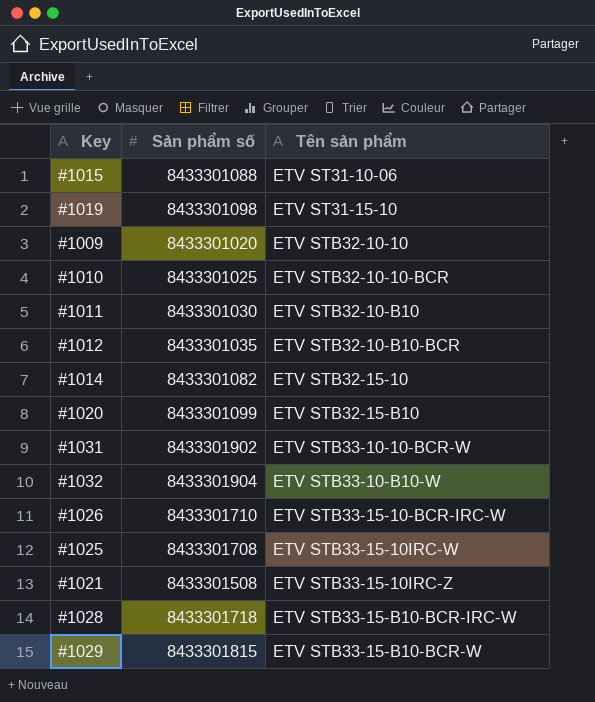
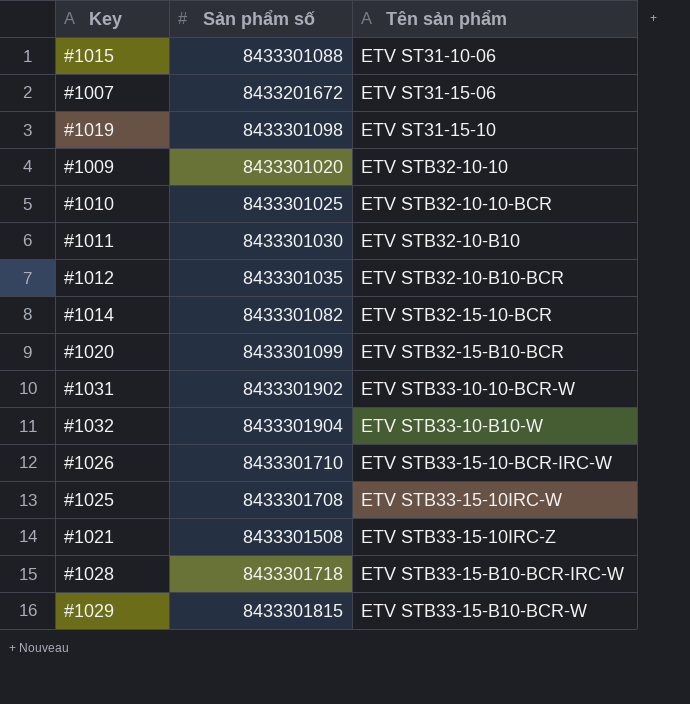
row #1007: none -> 8433201672 | ETV ST31-15-06
#1014 | Tên sản phẩm: ETV STB32-15-10 -> ETV STB32-15-10-BCR
#1020 | Tên sản phẩm: ETV STB32-15-B10 -> ETV STB32-15-B10-BCR

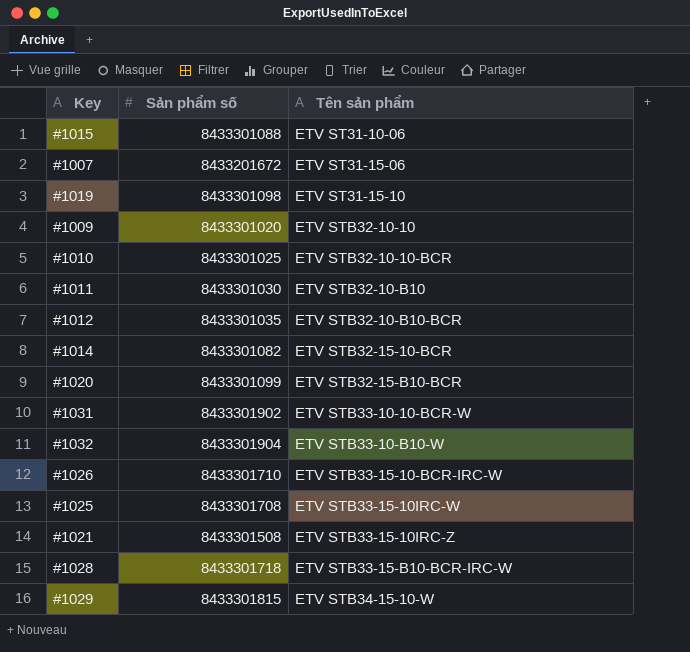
#1029 | Tên sản phẩm: ETV STB33-15-B10-BCR-W -> ETV STB34-15-10-W

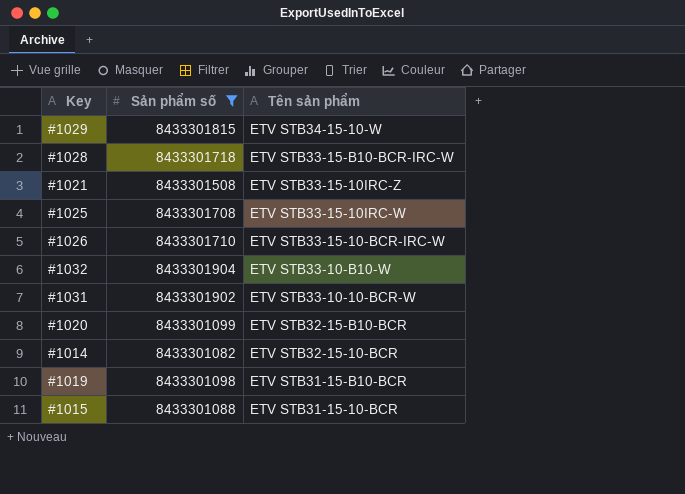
filter: none -> Sản phẩm số >= 8433301082
row order: Tên sản phẩm ascending -> Tên sản phẩm descending
#1019 | Tên sản phẩm: ETV ST31-15-10 -> ETV STB31-15-B10-BCR
#1015 | Tên sản phẩm: ETV ST31-10-06 -> ETV STB31-15-10-BCR

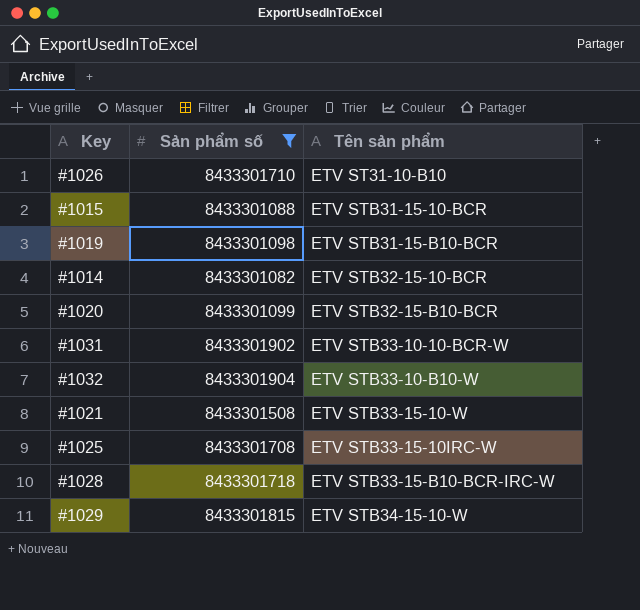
row order: Tên sản phẩm descending -> Tên sản phẩm ascending
#1026 | Tên sản phẩm: ETV STB33-15-10-BCR-IRC-W -> ETV ST31-10-B10
#1021 | Tên sản phẩm: ETV STB33-15-10IRC-Z -> ETV STB33-15-10-W

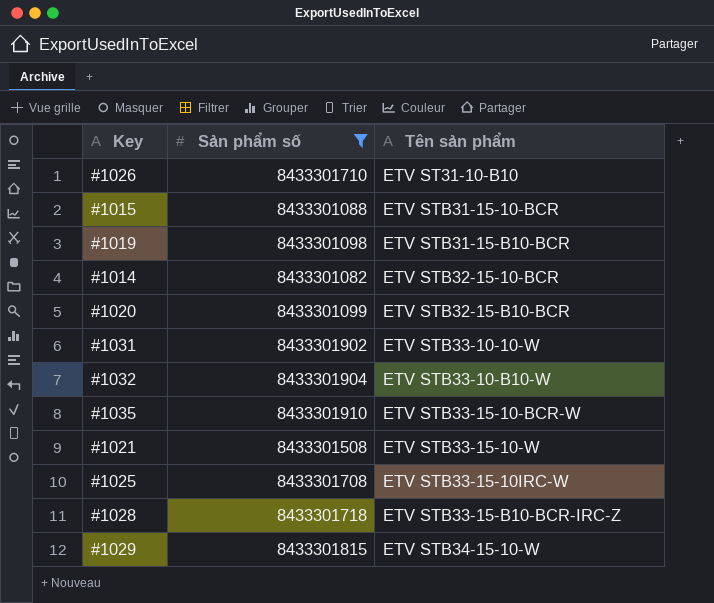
#1031 | Tên sản phẩm: ETV STB33-10-10-BCR-W -> ETV STB33-10-10-W
row #1035: none -> 8433301910 | ETV STB33-15-10-BCR-W
#1028 | Tên sản phẩm: ETV STB33-15-B10-BCR-IRC-W -> ETV STB33-15-B10-BCR-IRC-Z

